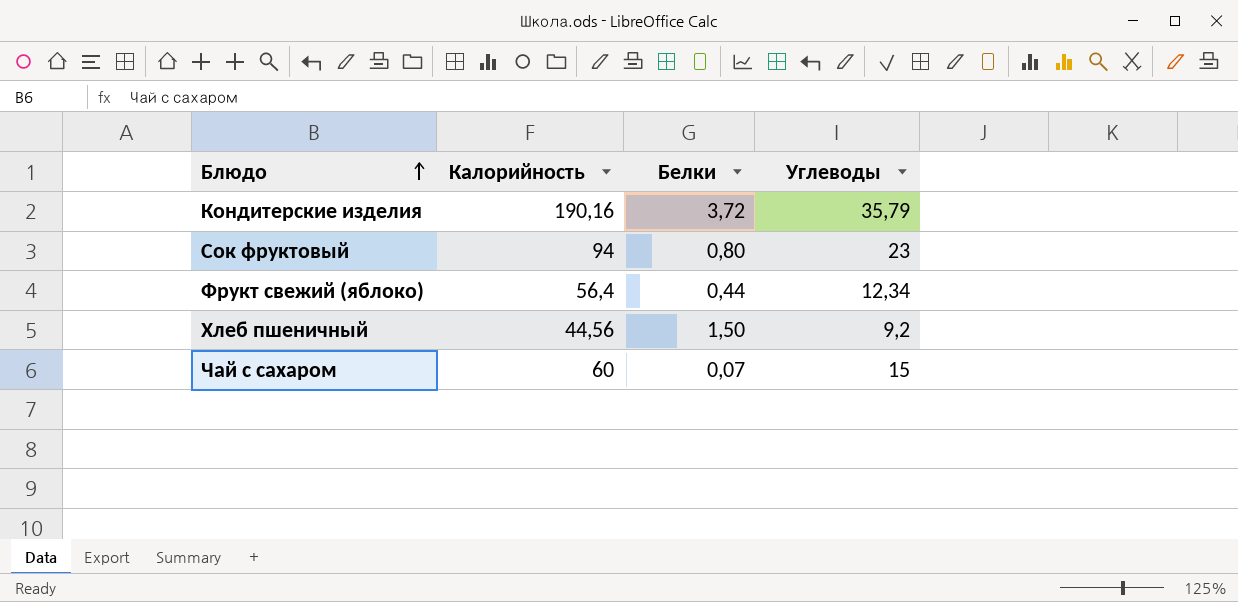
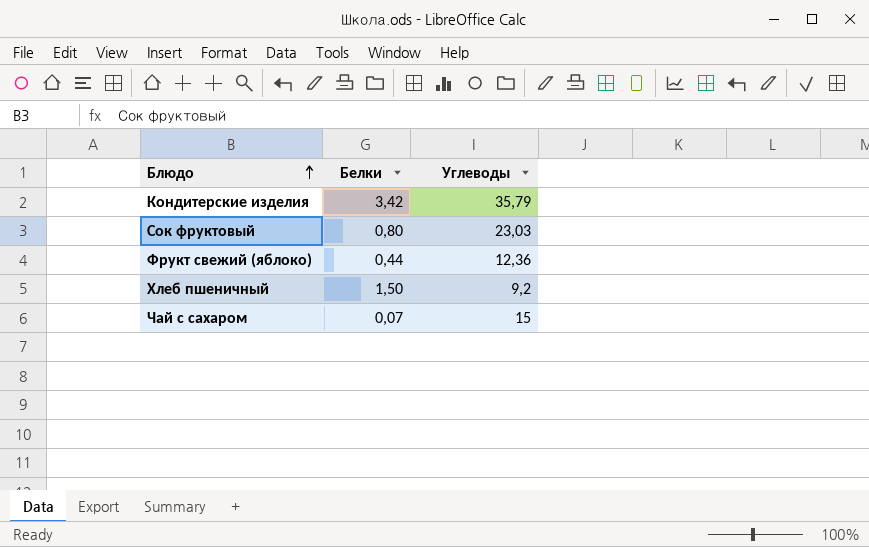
column Калорийность | position: 2 -> none
Кондитерские изделия | Белки: 3,72 -> 3,42
Сок фруктовый | Углеводы: 23 -> 23,03
Фрукт свежий (яблоко) | Углеводы: 12,34 -> 12,36

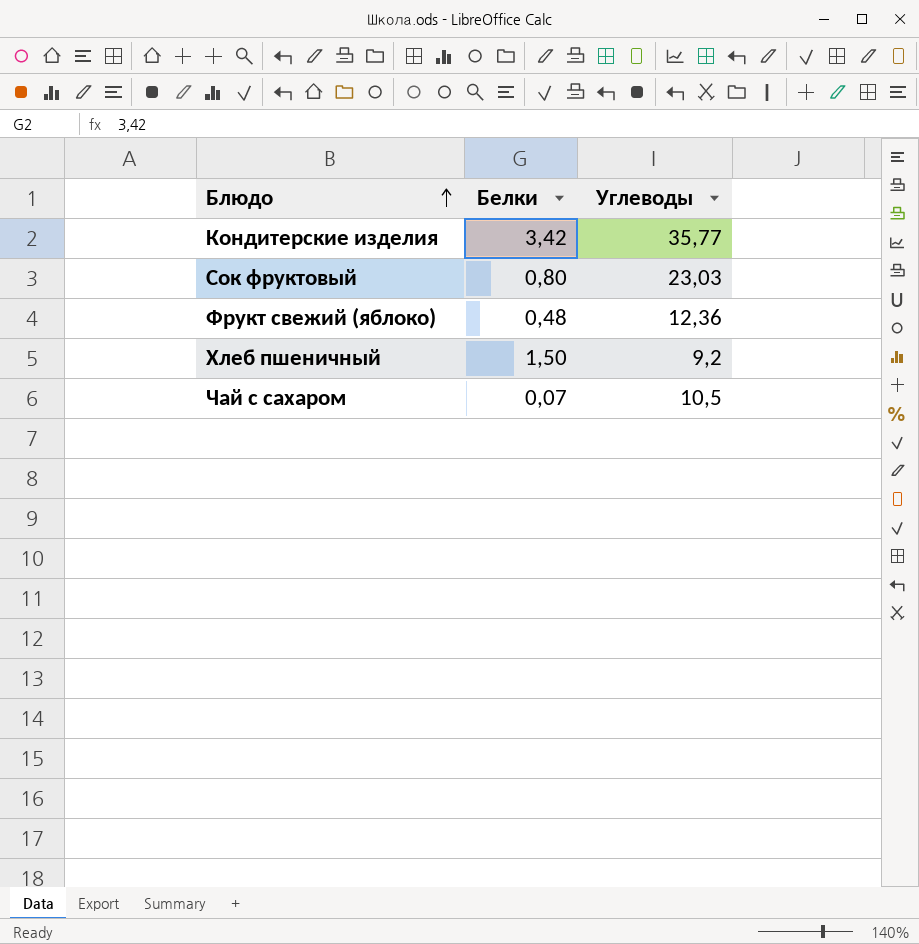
Кондитерские изделия | Углеводы: 35,79 -> 35,77
Фрукт свежий (яблоко) | Белки: 0,44 -> 0,48
Чай с сахаром | Углеводы: 15 -> 10,5

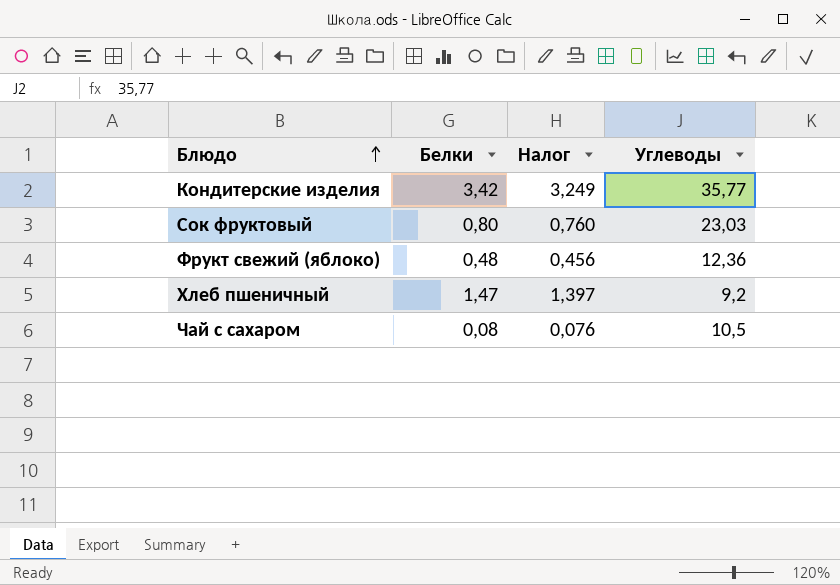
column Налог | formula: none -> [Белки] * 0,95
Хлеб пшеничный | Белки: 1,50 -> 1,47
Чай с сахаром | Белки: 0,07 -> 0,08

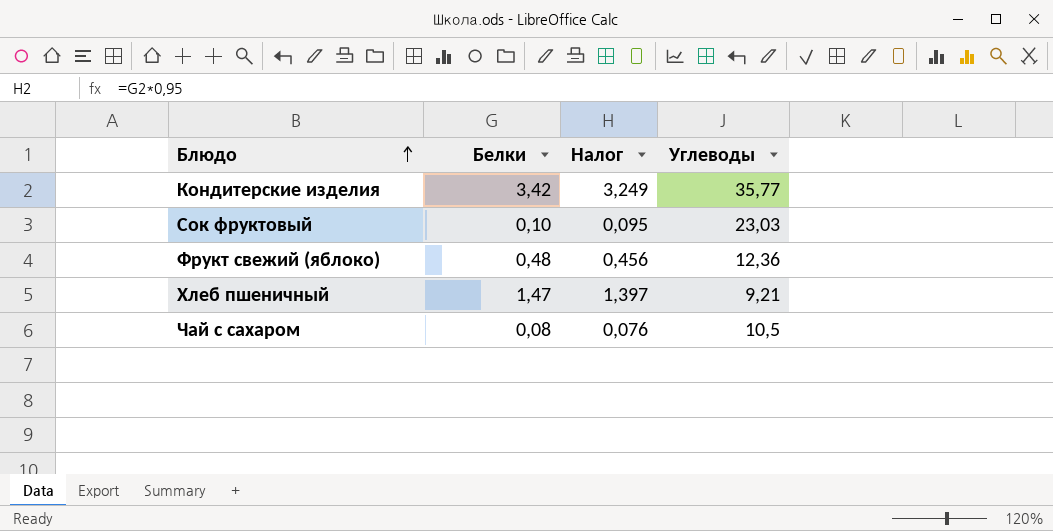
Сок фруктовый | Белки: 0,80 -> 0,10
Сок фруктовый | Налог: 0,760 -> 0,095
Хлеб пшеничный | Углеводы: 9,2 -> 9,21

